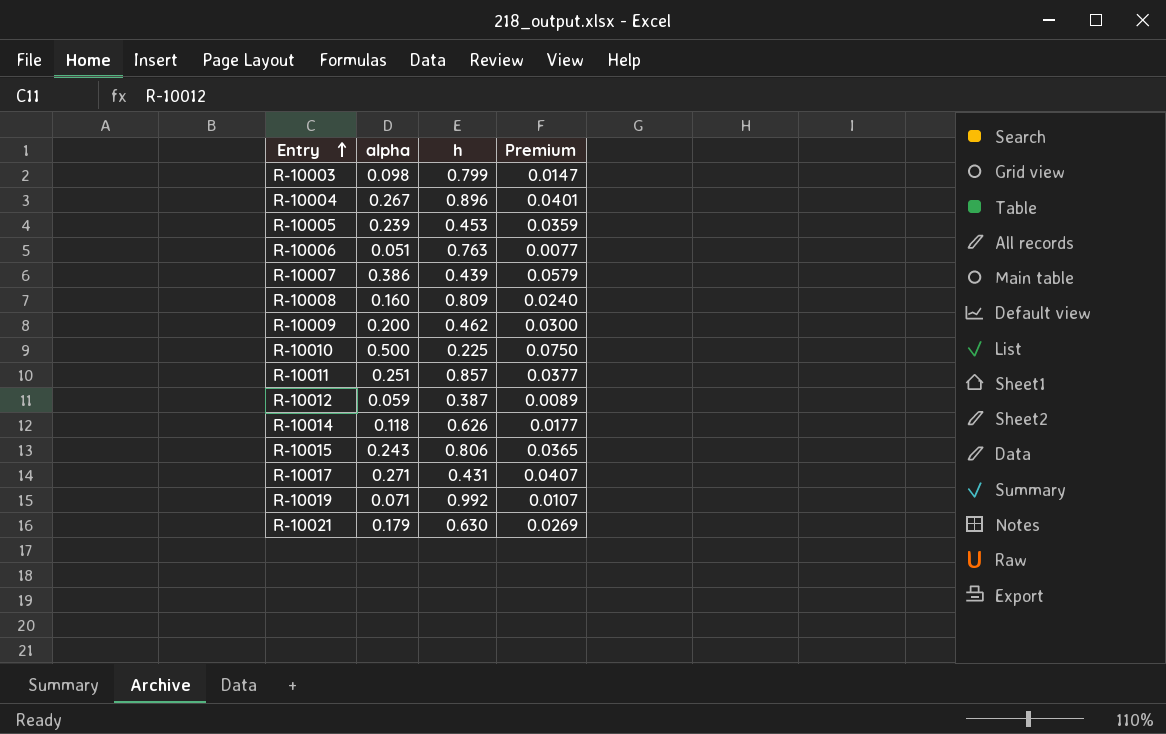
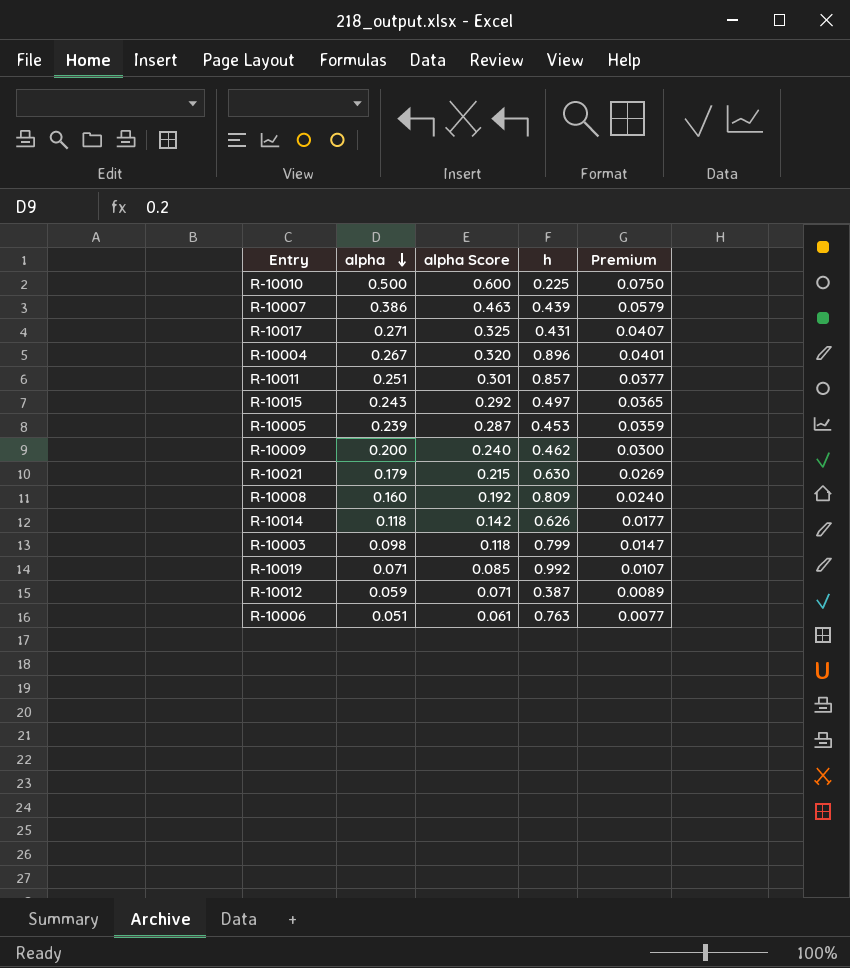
row order: Entry ascending -> alpha descending
column alpha Score | formula: none -> [alpha] * 1.2
R-10015 | h: 0.806 -> 0.497

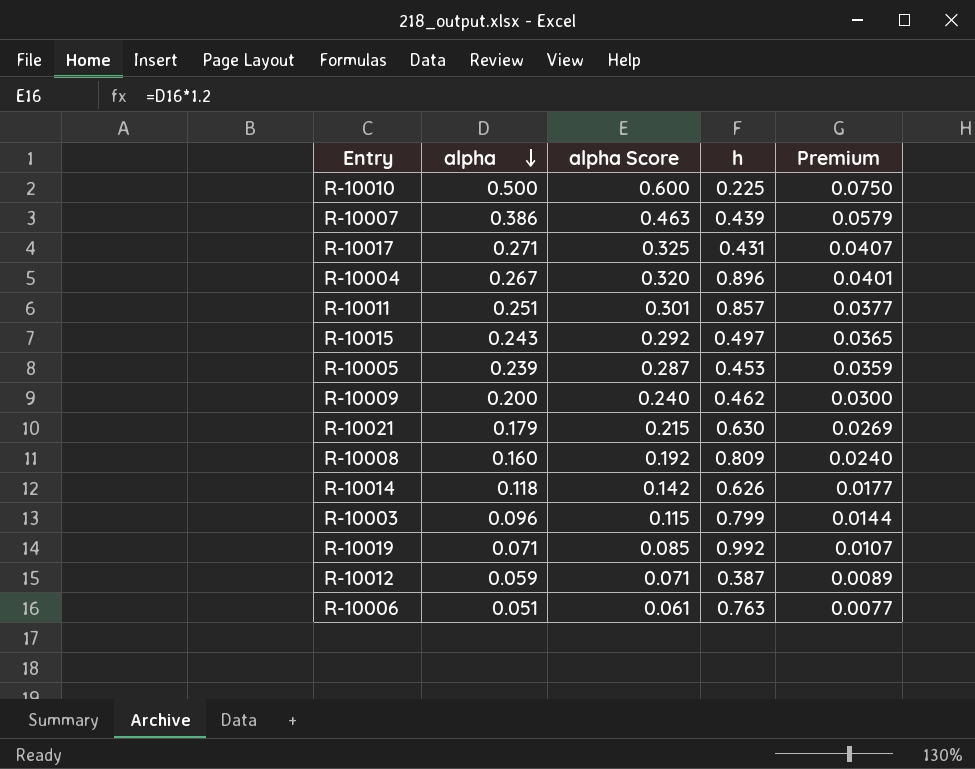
R-10003 | alpha: 0.098 -> 0.096
R-10003 | alpha Score: 0.118 -> 0.115
R-10003 | Premium: 0.0147 -> 0.0144

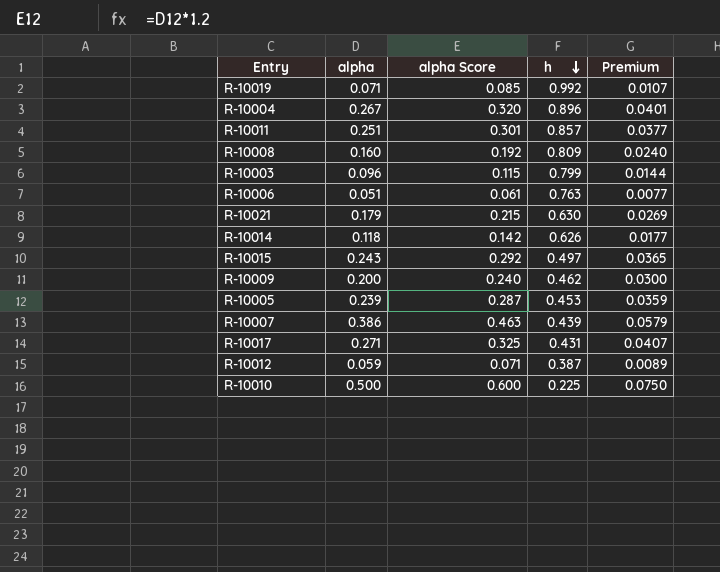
row order: alpha descending -> h descending

